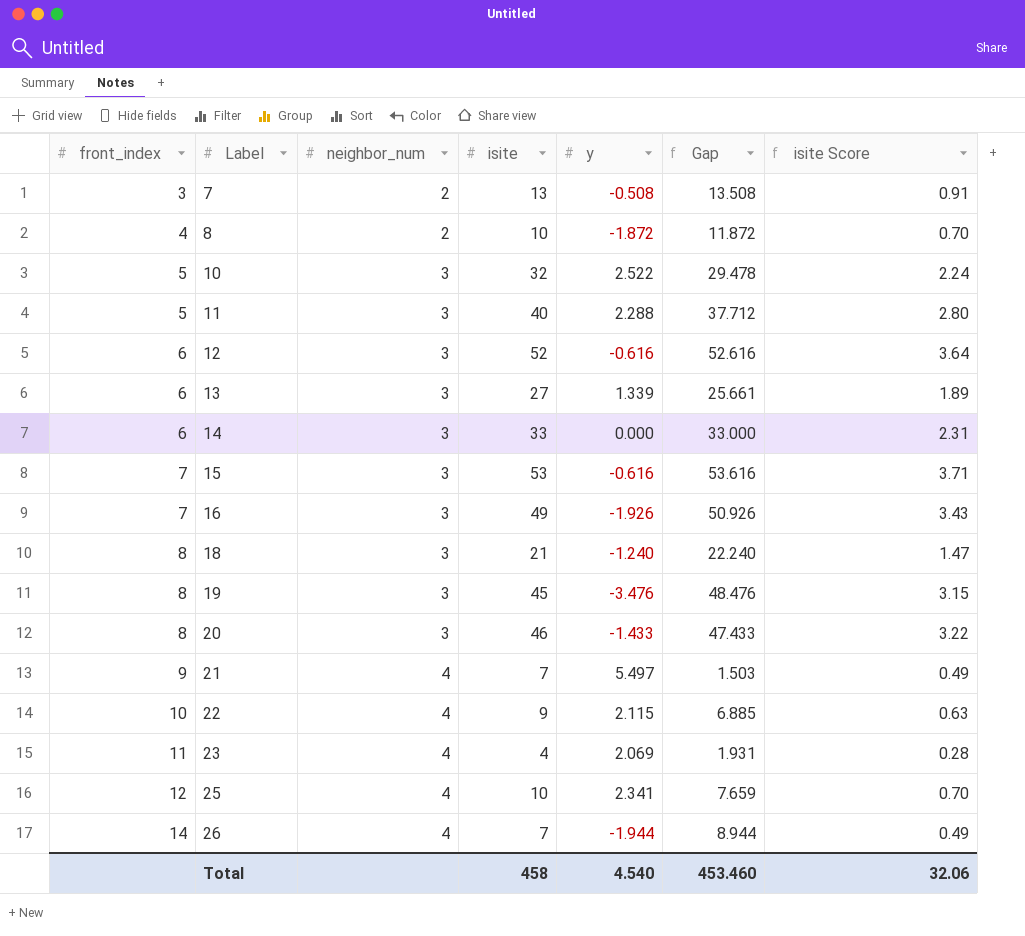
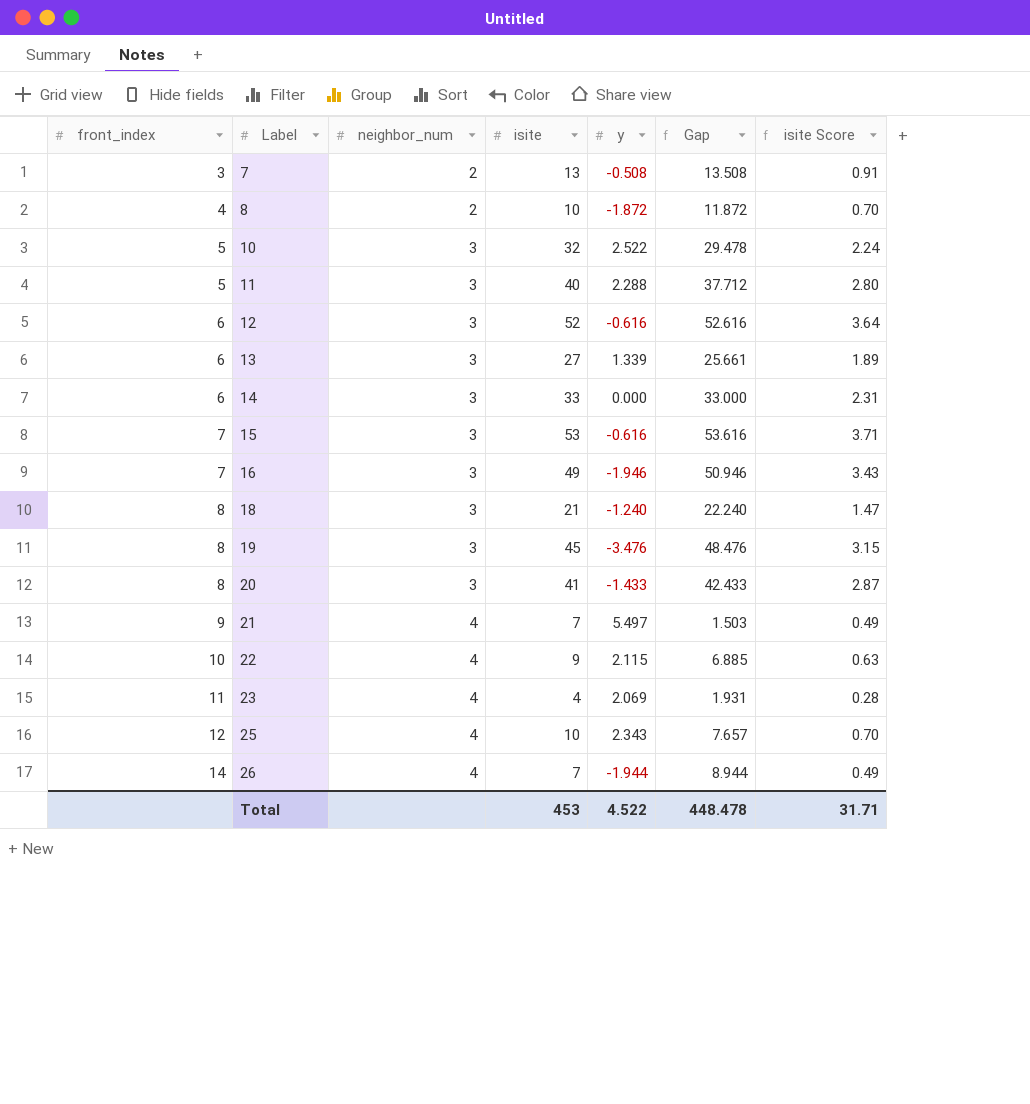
16 | y: -1.926 -> -1.946
16 | Gap: 50.926 -> 50.946
20 | isite: 46 -> 41
20 | Gap: 47.433 -> 42.433
20 | isite Score: 3.22 -> 2.87
25 | y: 2.341 -> 2.343
25 | Gap: 7.659 -> 7.657
Total | isite: 458 -> 453
Total | y: 4.540 -> 4.522
Total | Gap: 453.460 -> 448.478
Total | isite Score: 32.06 -> 31.71

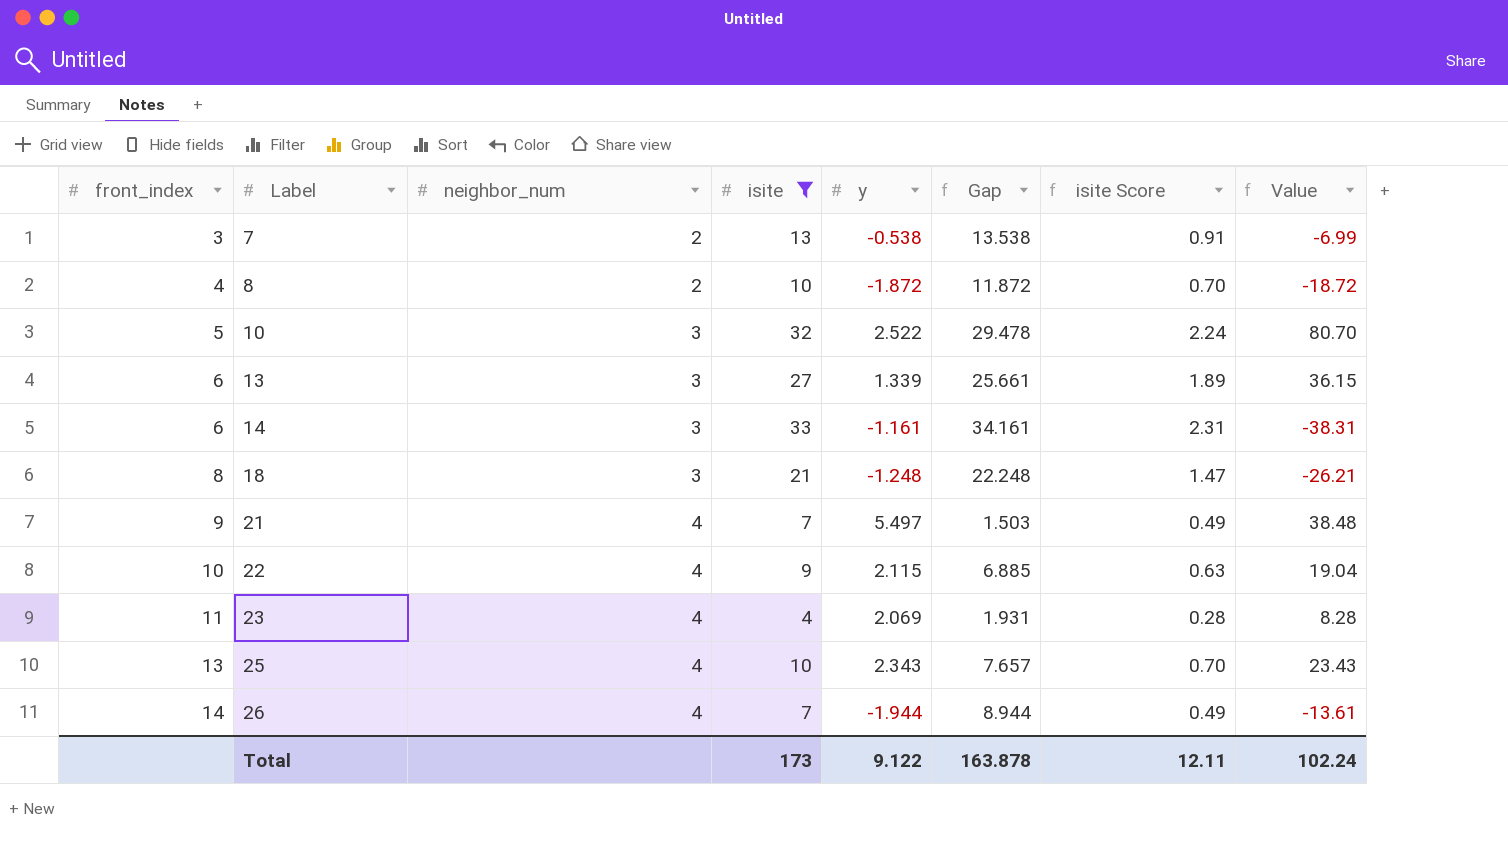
filter: none -> isite <= 33
column Value | formula: none -> [isite] * [y]
7 | y: -0.508 -> -0.538
7 | Gap: 13.508 -> 13.538
14 | y: 0.000 -> -1.161
14 | Gap: 33.000 -> 34.161
18 | y: -1.240 -> -1.248
18 | Gap: 22.240 -> 22.248
25 | front_index: 12 -> 13
Total | isite: 453 -> 173
Total | y: 4.522 -> 9.122
Total | Gap: 448.478 -> 163.878
Total | isite Score: 31.71 -> 12.11

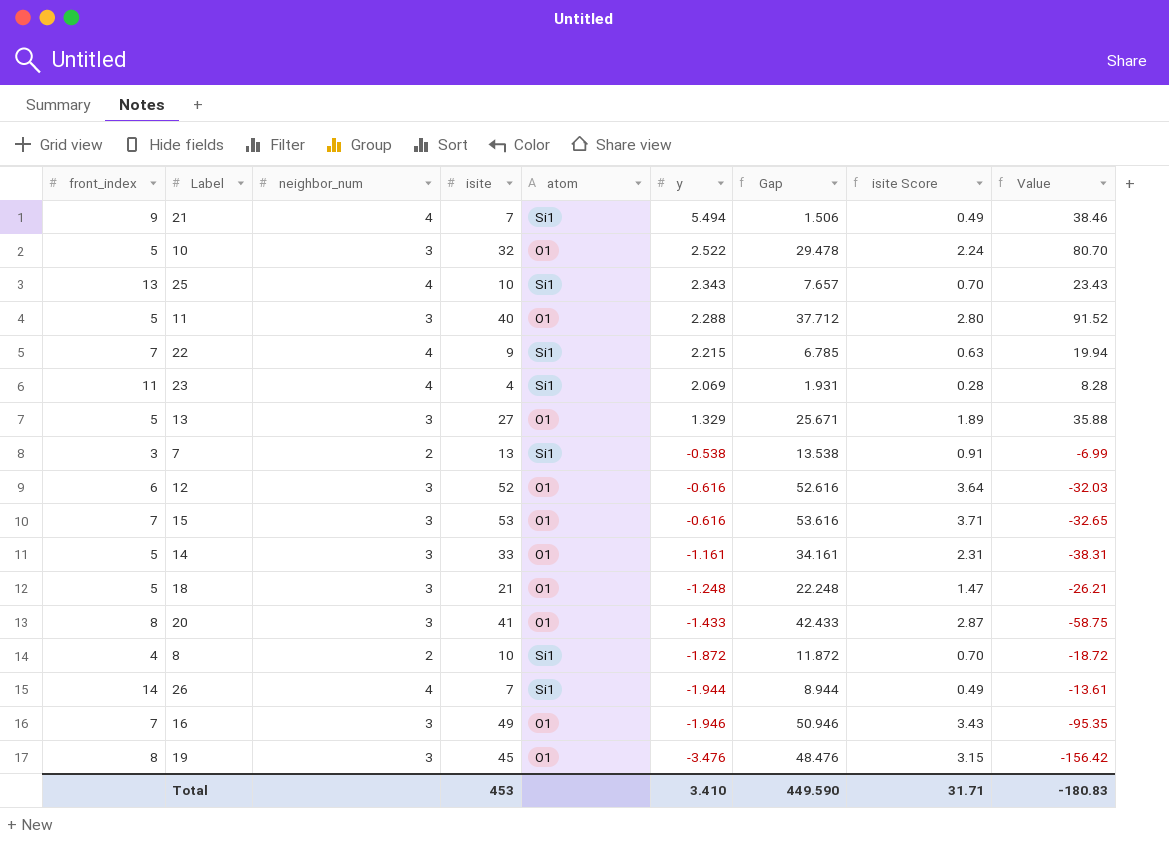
filter: isite <= 33 -> none
row order: front_index ascending -> y descending
column atom | position: none -> 5
21 | y: 5.497 -> 5.494
21 | Gap: 1.503 -> 1.506
21 | Value: 38.48 -> 38.46
22 | front_index: 10 -> 7
22 | y: 2.115 -> 2.215
22 | Gap: 6.885 -> 6.785
22 | Value: 19.04 -> 19.94
13 | front_index: 6 -> 5
13 | y: 1.339 -> 1.329
13 | Gap: 25.661 -> 25.671
13 | Value: 36.15 -> 35.88
14 | front_index: 6 -> 5
18 | front_index: 8 -> 5
Total | isite: 173 -> 453
Total | y: 9.122 -> 3.410
Total | Gap: 163.878 -> 449.590
Total | isite Score: 12.11 -> 31.71
Total | Value: 102.24 -> -180.83

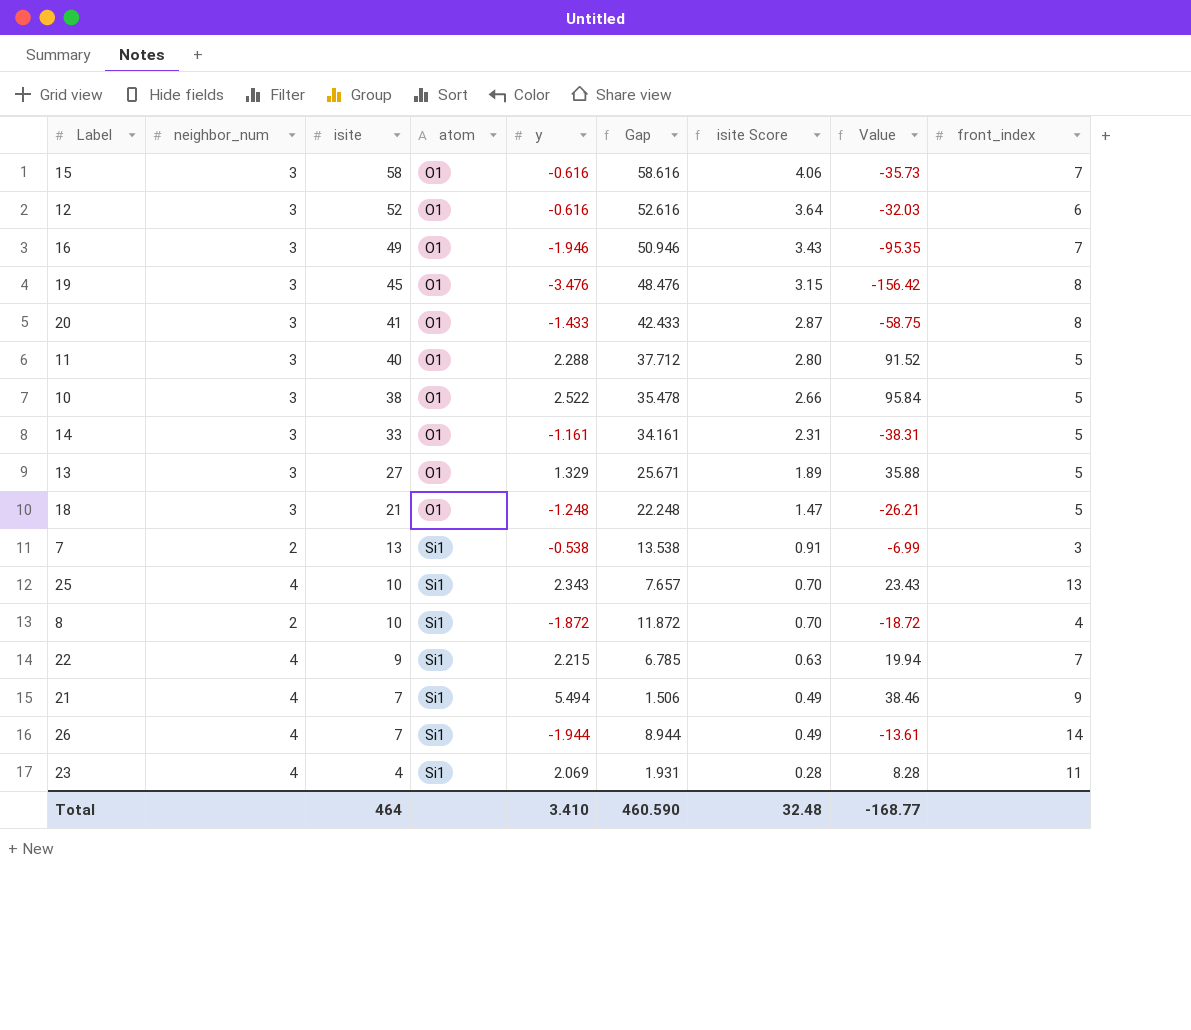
row order: y descending -> isite descending
column front_index | position: 1 -> 9
15 | isite: 53 -> 58
15 | Gap: 53.616 -> 58.616
15 | isite Score: 3.71 -> 4.06
15 | Value: -32.65 -> -35.73
10 | isite: 32 -> 38
10 | Gap: 29.478 -> 35.478
10 | isite Score: 2.24 -> 2.66
10 | Value: 80.70 -> 95.84
Total | isite: 453 -> 464
Total | Gap: 449.590 -> 460.590
Total | isite Score: 31.71 -> 32.48
Total | Value: -180.83 -> -168.77

